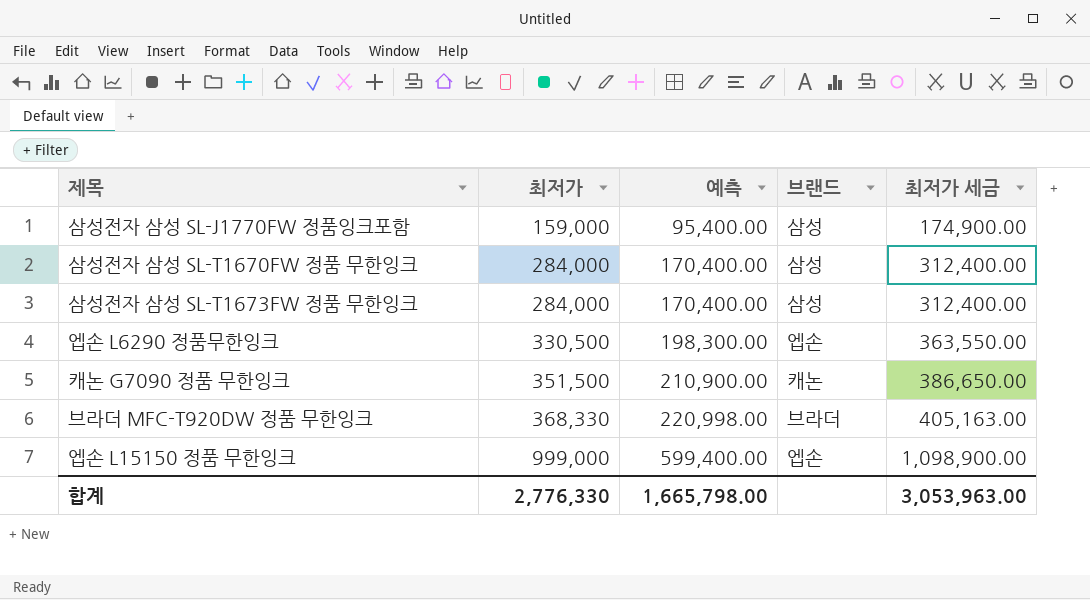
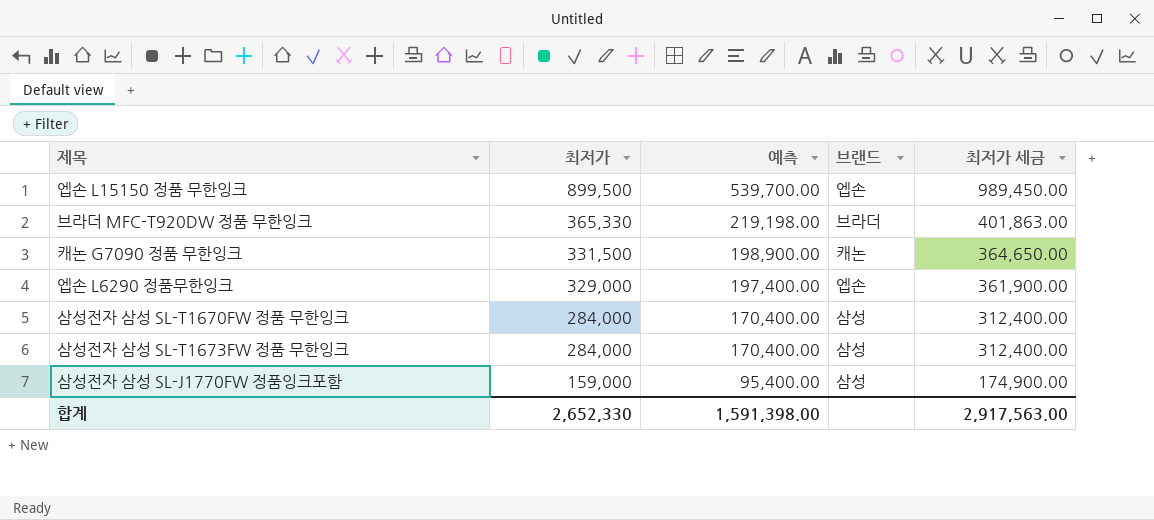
row order: 최저가 ascending -> 최저가 descending
엡손 L15150 정품 무한잉크 | 최저가: 999,000 -> 899,500
엡손 L15150 정품 무한잉크 | 예측: 599,400.00 -> 539,700.00
엡손 L15150 정품 무한잉크 | 최저가 세금: 1,098,900.00 -> 989,450.00
브라더 MFC-T920DW 정품 무한잉크 | 최저가: 368,330 -> 365,330
브라더 MFC-T920DW 정품 무한잉크 | 예측: 220,998.00 -> 219,198.00
브라더 MFC-T920DW 정품 무한잉크 | 최저가 세금: 405,163.00 -> 401,863.00
캐논 G7090 정품 무한잉크 | 최저가: 351,500 -> 331,500
캐논 G7090 정품 무한잉크 | 예측: 210,900.00 -> 198,900.00
캐논 G7090 정품 무한잉크 | 최저가 세금: 386,650.00 -> 364,650.00
엡손 L6290 정품무한잉크 | 최저가: 330,500 -> 329,000
엡손 L6290 정품무한잉크 | 예측: 198,300.00 -> 197,400.00
엡손 L6290 정품무한잉크 | 최저가 세금: 363,550.00 -> 361,900.00
합계 | 최저가: 2,776,330 -> 2,652,330
합계 | 예측: 1,665,798.00 -> 1,591,398.00
합계 | 최저가 세금: 3,053,963.00 -> 2,917,563.00

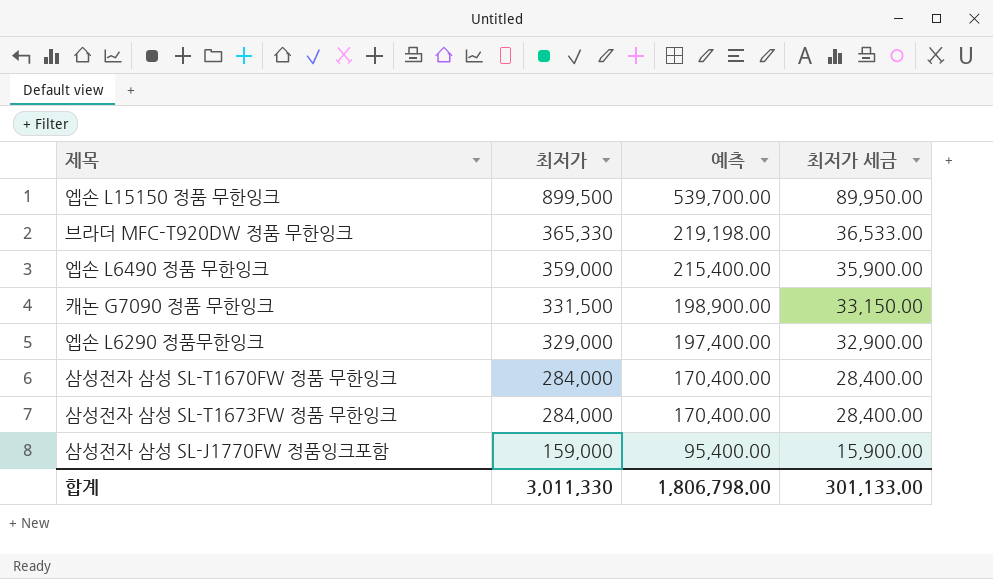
column 브랜드 | position: 4 -> none
column 최저가 세금 | formula: [최저가] * 1.1 -> [최저가] * 0.1
row 엡손 L6490 정품 무한잉크: none -> 359,000 | 215,400.00 | 35,900.00
합계 | 최저가: 2,652,330 -> 3,011,330
합계 | 예측: 1,591,398.00 -> 1,806,798.00
합계 | 최저가 세금: 2,917,563.00 -> 301,133.00

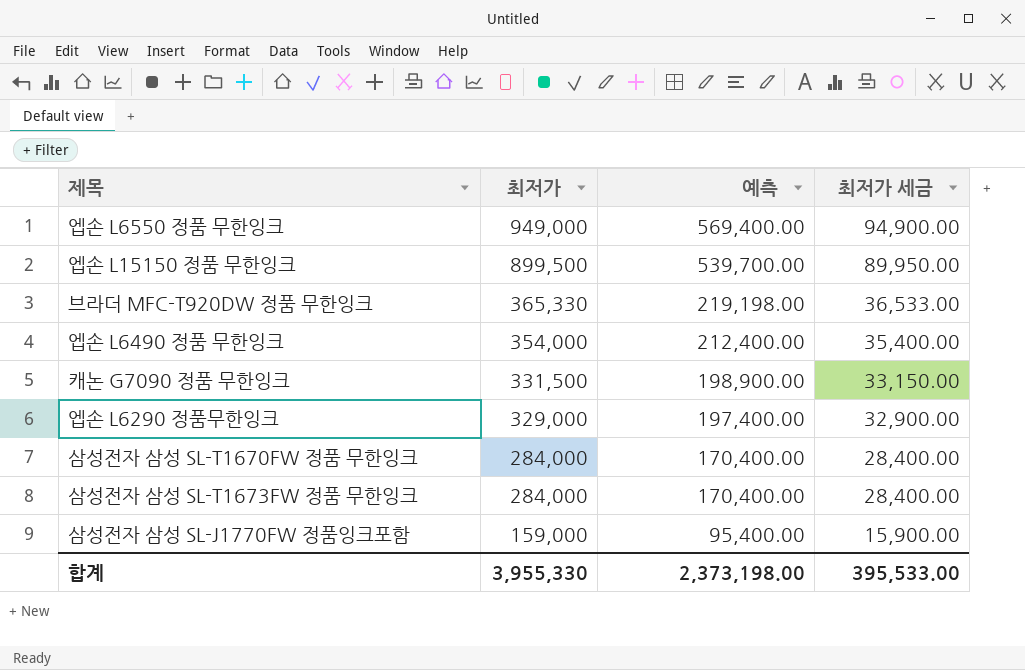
row 엡손 L6550 정품 무한잉크: none -> 949,000 | 569,400.00 | 94,900.00
엡손 L6490 정품 무한잉크 | 최저가: 359,000 -> 354,000
엡손 L6490 정품 무한잉크 | 예측: 215,400.00 -> 212,400.00
엡손 L6490 정품 무한잉크 | 최저가 세금: 35,900.00 -> 35,400.00
합계 | 최저가: 3,011,330 -> 3,955,330
합계 | 예측: 1,806,798.00 -> 2,373,198.00
합계 | 최저가 세금: 301,133.00 -> 395,533.00

